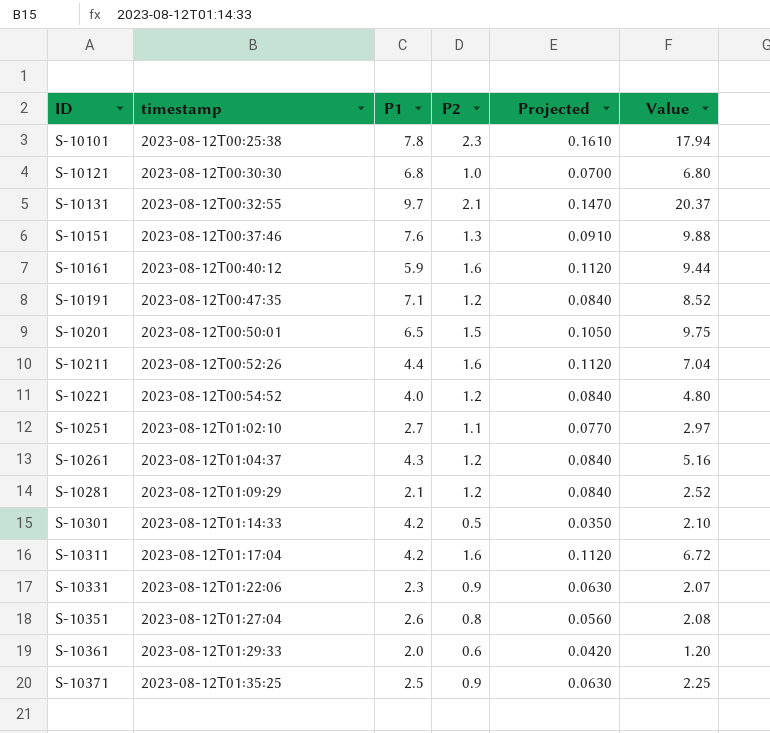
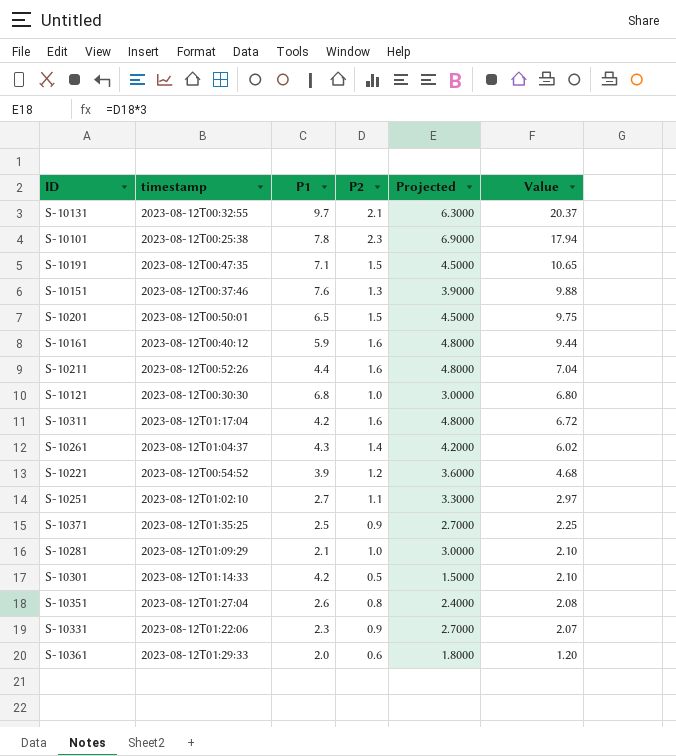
row order: ID ascending -> Value descending
column Projected | formula: [P2] * 0.07 -> [P2] * 3
S-10191 | P2: 1.2 -> 1.5
S-10191 | Value: 8.52 -> 10.65
S-10261 | P2: 1.2 -> 1.4
S-10261 | Value: 5.16 -> 6.02
S-10221 | P1: 4.0 -> 3.9
S-10221 | Value: 4.80 -> 4.68
S-10281 | P2: 1.2 -> 1.0
S-10281 | Value: 2.52 -> 2.10

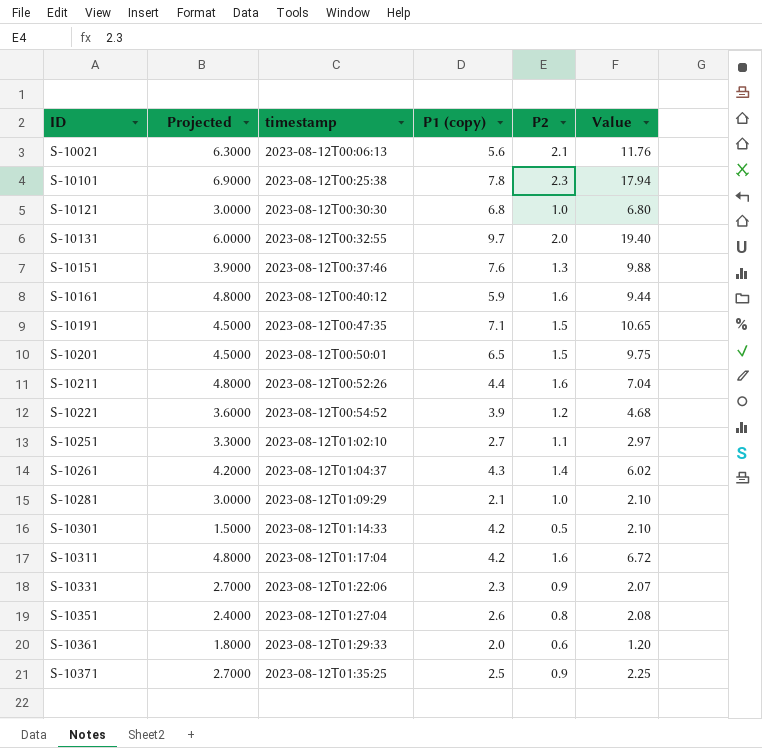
row order: Value descending -> ID ascending
column Projected | position: 5 -> 2
column name: P1 -> P1 (copy)
row S-10021: none -> 6.3000 | 2023-08-12T00:06:13 | 5.6 | 2.1 | 11.76
S-10131 | Projected: 6.3000 -> 6.0000
S-10131 | P2: 2.1 -> 2.0
S-10131 | Value: 20.37 -> 19.40

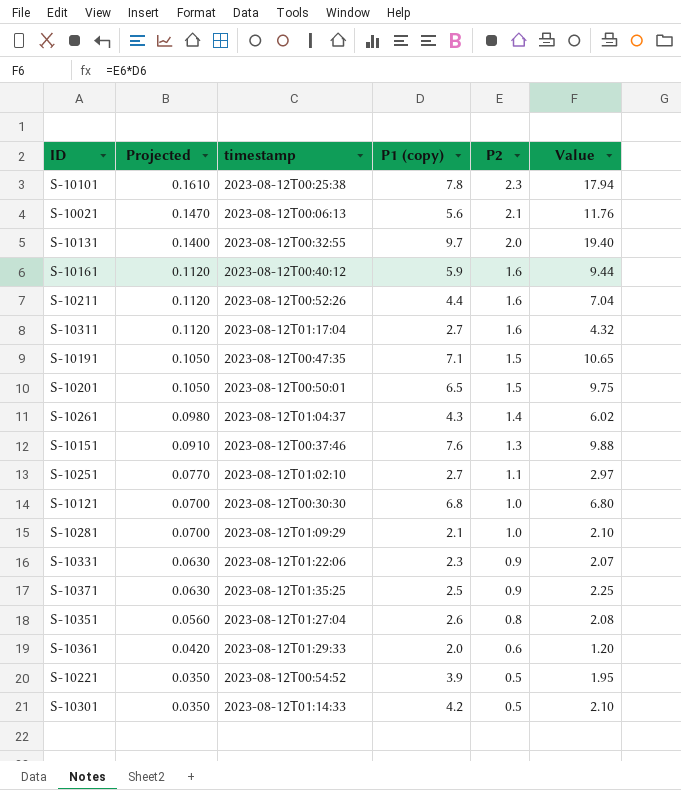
row order: ID ascending -> Projected descending
column Projected | formula: [P2] * 3 -> [P2] * 0.07
S-10311 | P1 (copy): 4.2 -> 2.7
S-10311 | Value: 6.72 -> 4.32
S-10221 | P2: 1.2 -> 0.5
S-10221 | Value: 4.68 -> 1.95

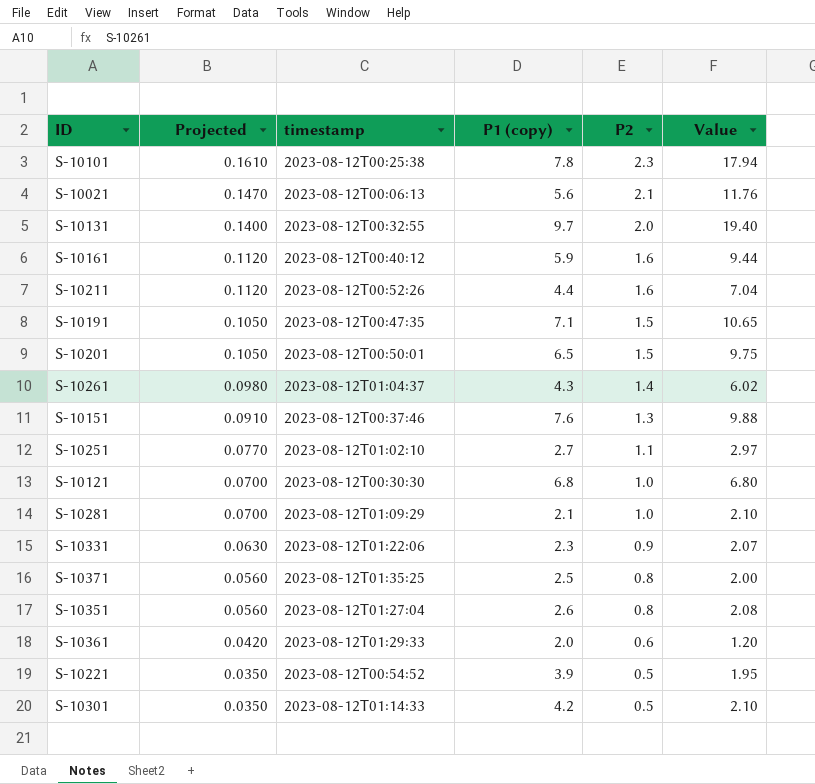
row S-10311: 0.1120 | 2023-08-12T01:17:04 | 2.7 | 1.6 | 4.32 -> none
S-10371 | Projected: 0.0630 -> 0.0560
S-10371 | P2: 0.9 -> 0.8
S-10371 | Value: 2.25 -> 2.00

